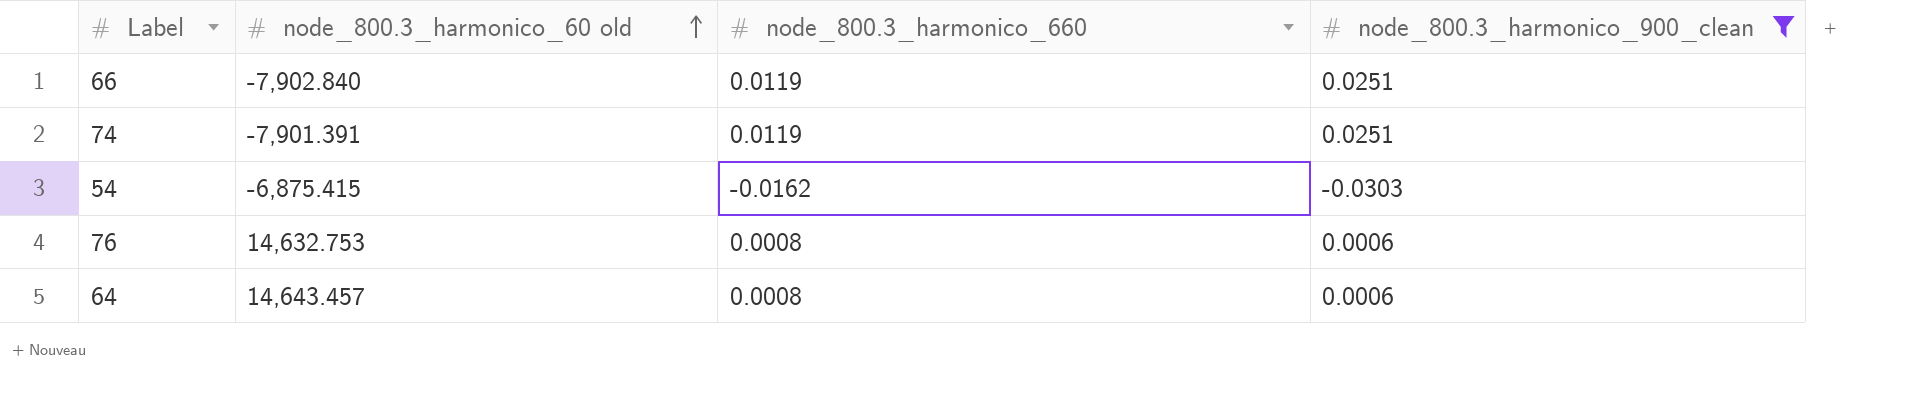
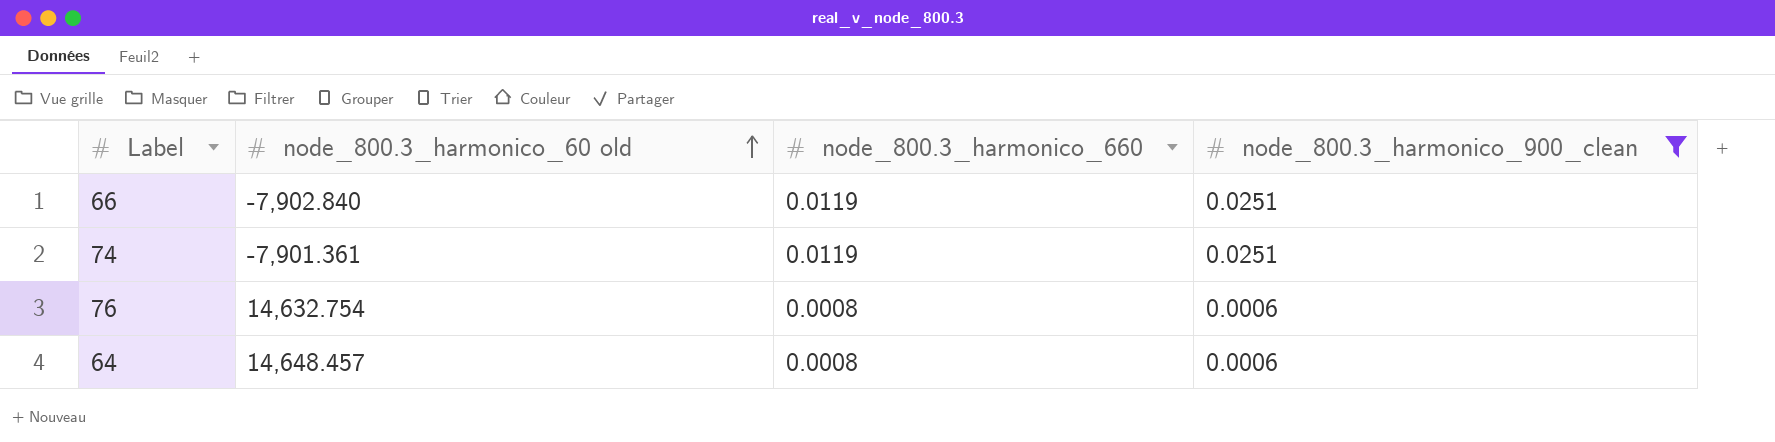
row 54: -6,875.415 | -0.0162 | -0.0303 -> none
74 | node_800.3_harmonico_60 old: -7,901.391 -> -7,901.361
76 | node_800.3_harmonico_60 old: 14,632.753 -> 14,632.754
64 | node_800.3_harmonico_60 old: 14,643.457 -> 14,648.457

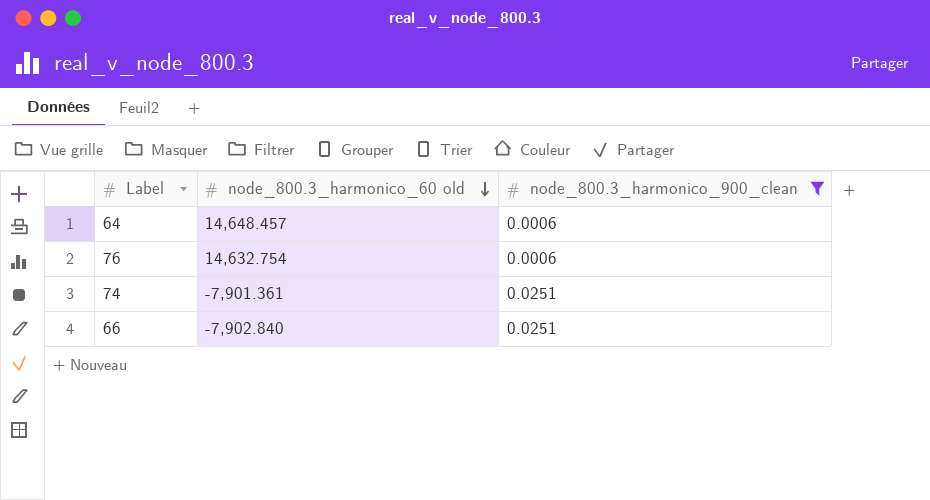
row order: node_800.3_harmonico_60 old ascending -> node_800.3_harmonico_60 old descending
column node_800.3_harmonico_660 | position: 3 -> none

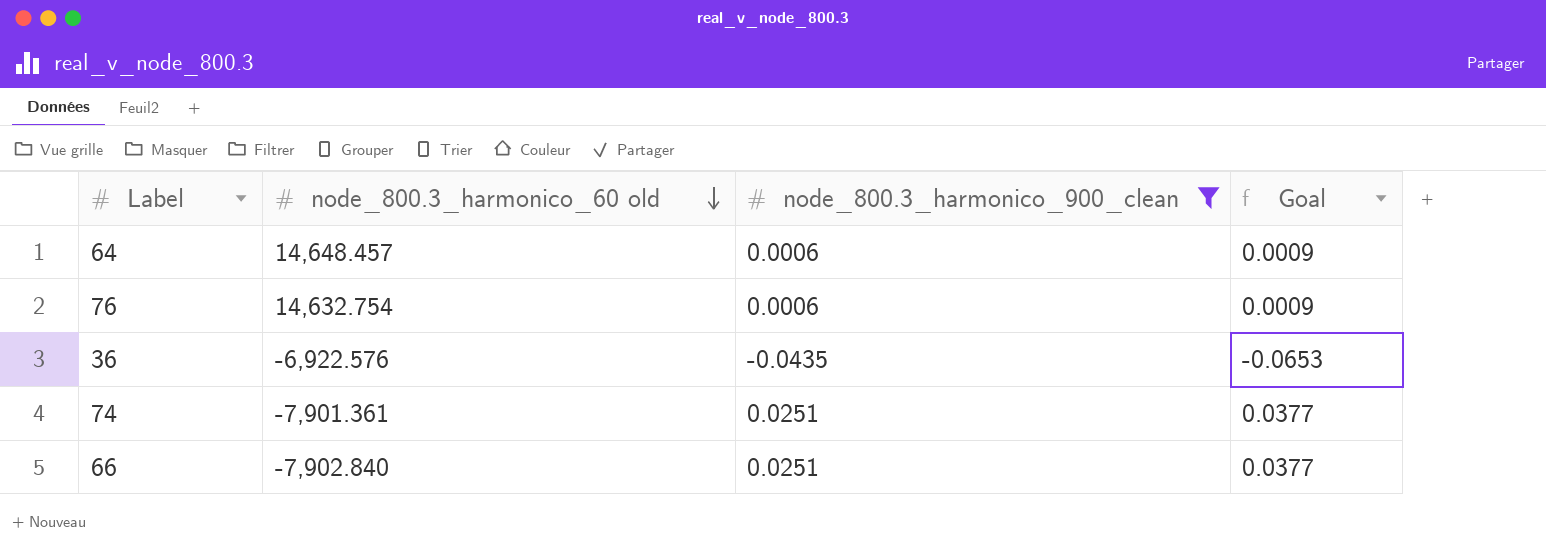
column Goal | formula: none -> [node_800.3_harmonico_900_clean] * 1.5
row 36: none -> -6,922.576 | -0.0435 | -0.0653

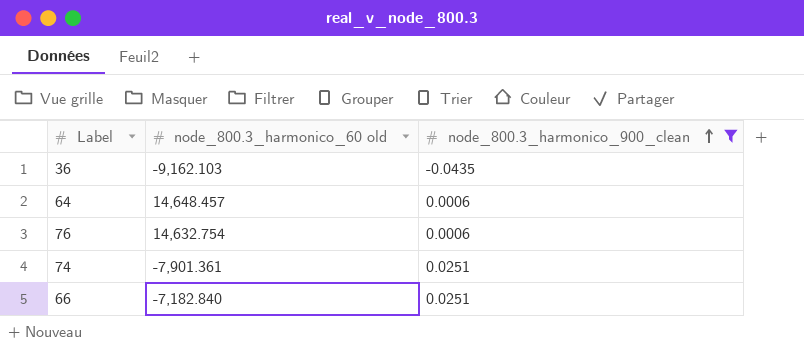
row order: node_800.3_harmonico_60 old descending -> node_800.3_harmonico_900_clean ascending
column Goal | formula: [node_800.3_harmonico_900_clean] * 1.5 -> none
36 | node_800.3_harmonico_60 old: -6,922.576 -> -9,162.103
66 | node_800.3_harmonico_60 old: -7,902.840 -> -7,182.840

